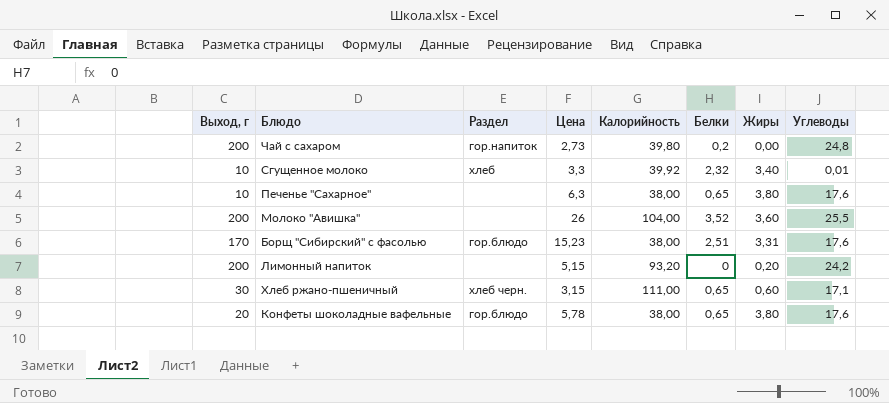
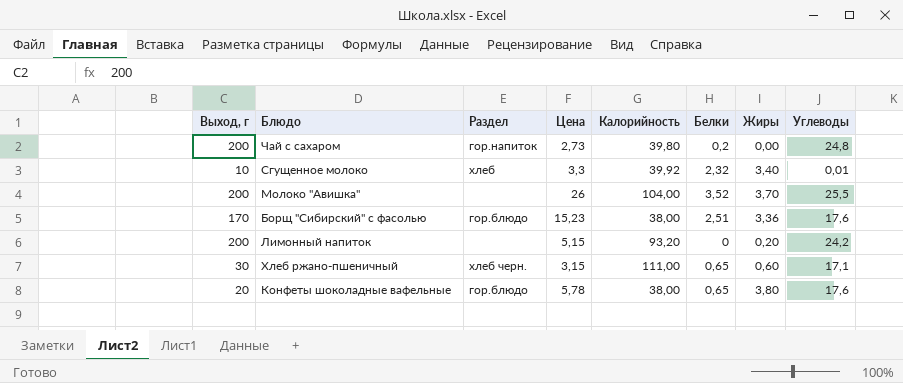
row Печенье "Сахарное": 10 | none | 6,3 | 38,00 | 0,65 | 3,80 | 17,6 -> none
Молоко "Авишка" | Жиры: 3,60 -> 3,70
Борщ "Сибирский" с фасолью | Жиры: 3,31 -> 3,36

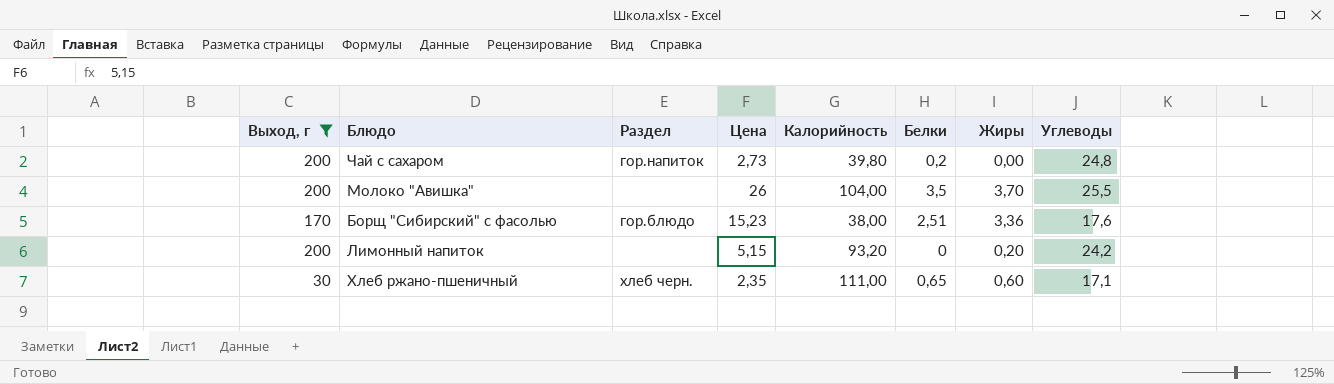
filter: none -> Выход, г >= 30
Молоко "Авишка" | Белки: 3,52 -> 3,5
Хлеб ржано-пшеничный | Цена: 3,15 -> 2,35

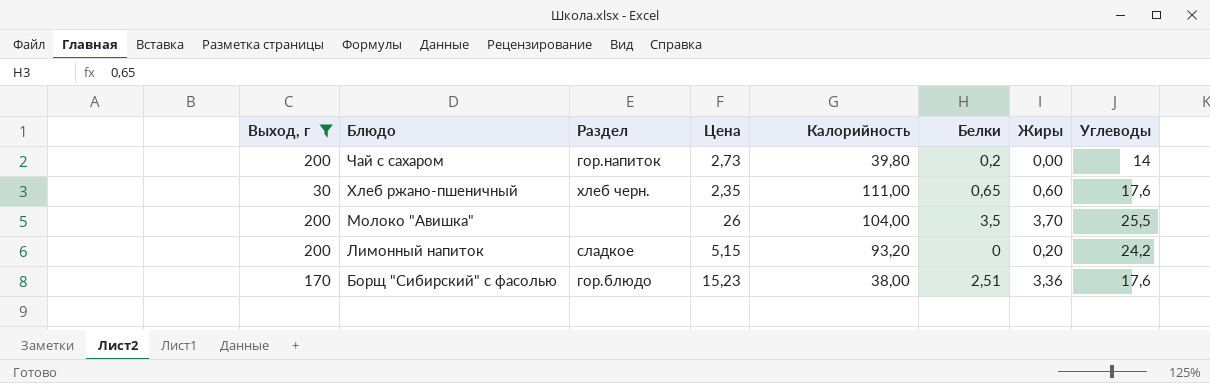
row order: none -> Блюдо descending
Чай с сахаром | Углеводы: 24,8 -> 14
Хлеб ржано-пшеничный | Углеводы: 17,1 -> 17,6
Лимонный напиток | Раздел: none -> сладкое

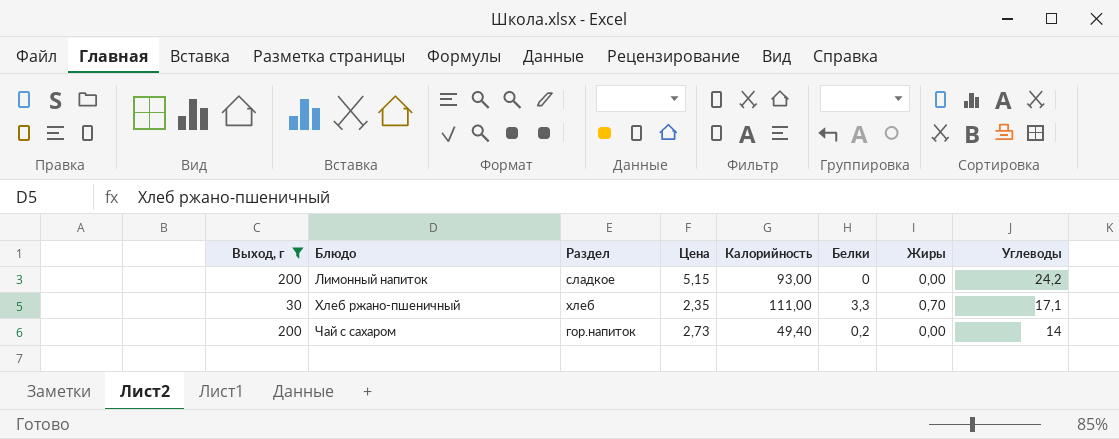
row order: Блюдо descending -> Блюдо ascending
row Молоко "Авишка": 200 | none | 26 | 104,00 | 3,5 | 3,70 | 25,5 -> none
row Борщ "Сибирский" с фасолью: 170 | гор.блюдо | 15,23 | 38,00 | 2,51 | 3,36 | 17,6 -> none
Лимонный напиток | Калорийность: 93,20 -> 93,00
Лимонный напиток | Жиры: 0,20 -> 0,00
Хлеб ржано-пшеничный | Раздел: хлеб черн. -> хлеб
Хлеб ржано-пшеничный | Белки: 0,65 -> 3,3
Хлеб ржано-пшеничный | Жиры: 0,60 -> 0,70
Хлеб ржано-пшеничный | Углеводы: 17,6 -> 17,1
Чай с сахаром | Калорийность: 39,80 -> 49,40

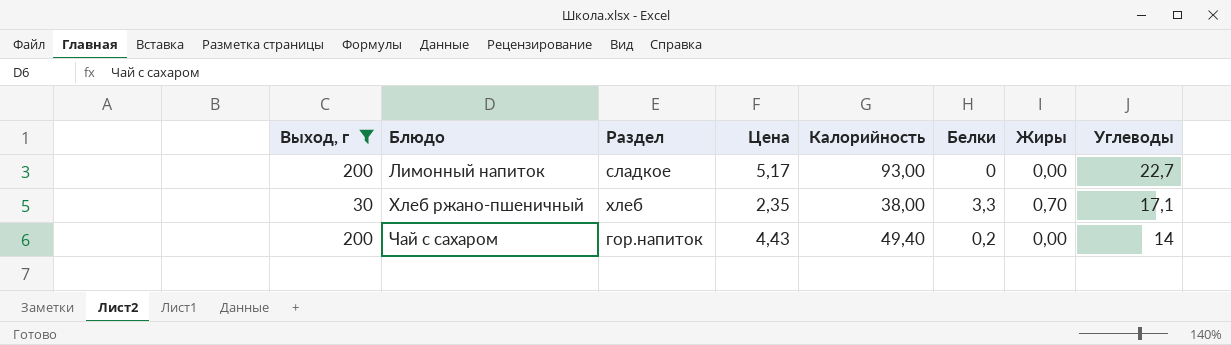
Лимонный напиток | Цена: 5,15 -> 5,17
Лимонный напиток | Углеводы: 24,2 -> 22,7
Хлеб ржано-пшеничный | Калорийность: 111,00 -> 38,00
Чай с сахаром | Цена: 2,73 -> 4,43

